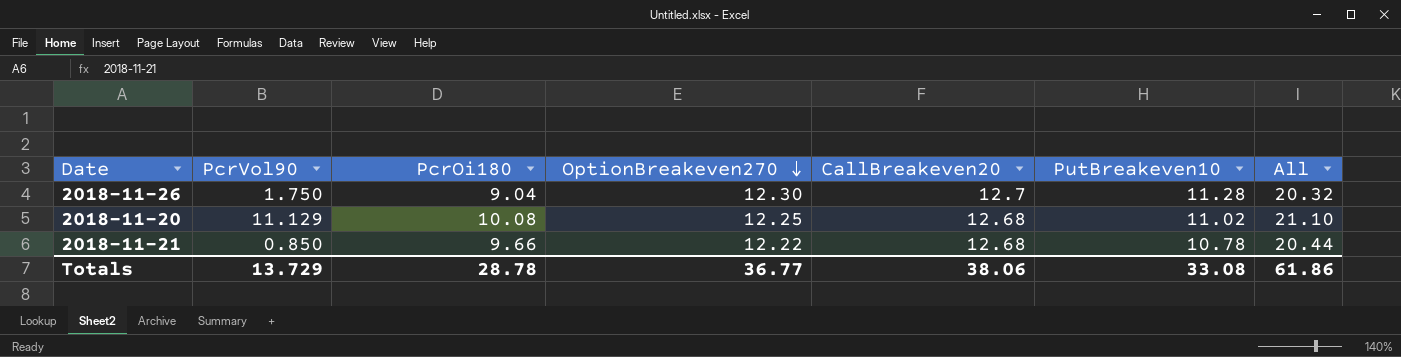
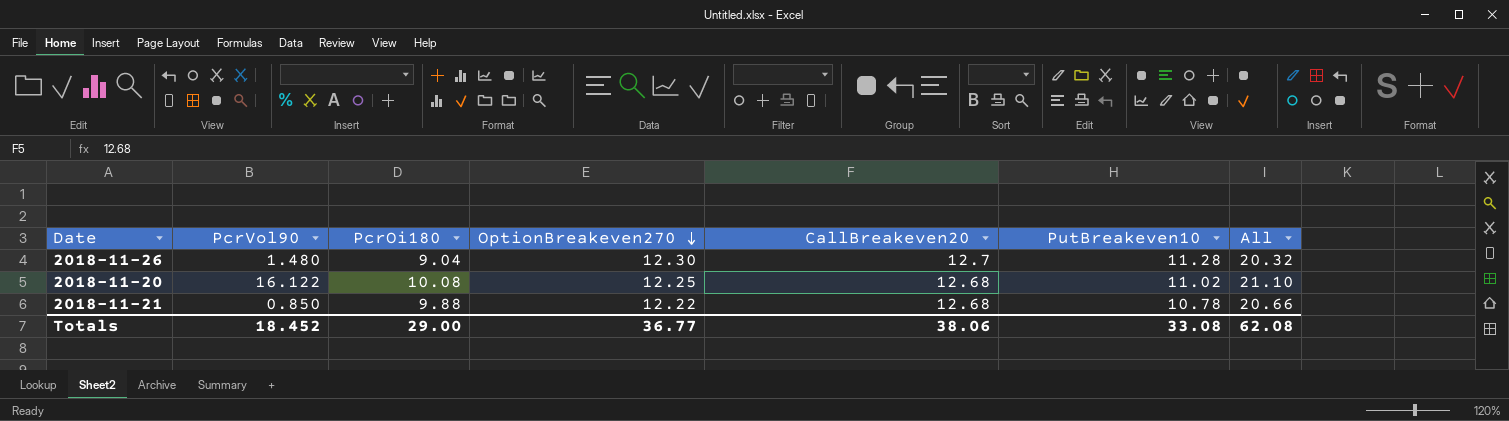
2018-11-26 | PcrVol90: 1.750 -> 1.480
2018-11-20 | PcrVol90: 11.129 -> 16.122
2018-11-21 | PcrOi180: 9.66 -> 9.88
2018-11-21 | All: 20.44 -> 20.66
Totals | PcrVol90: 13.729 -> 18.452
Totals | PcrOi180: 28.78 -> 29.00
Totals | All: 61.86 -> 62.08

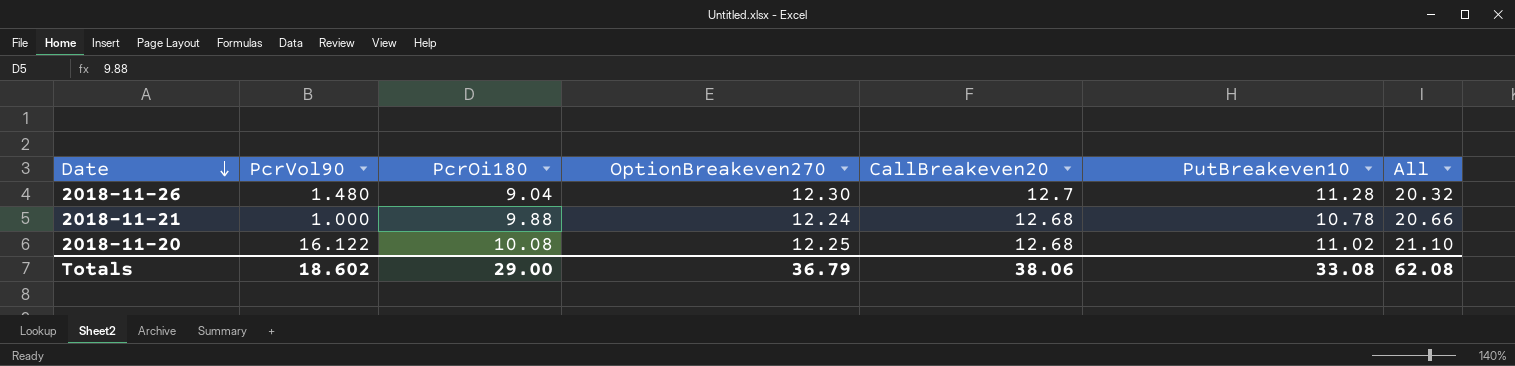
row order: OptionBreakeven270 descending -> Date descending
2018-11-21 | PcrVol90: 0.850 -> 1.000
2018-11-21 | OptionBreakeven270: 12.22 -> 12.24
Totals | PcrVol90: 18.452 -> 18.602
Totals | OptionBreakeven270: 36.77 -> 36.79

